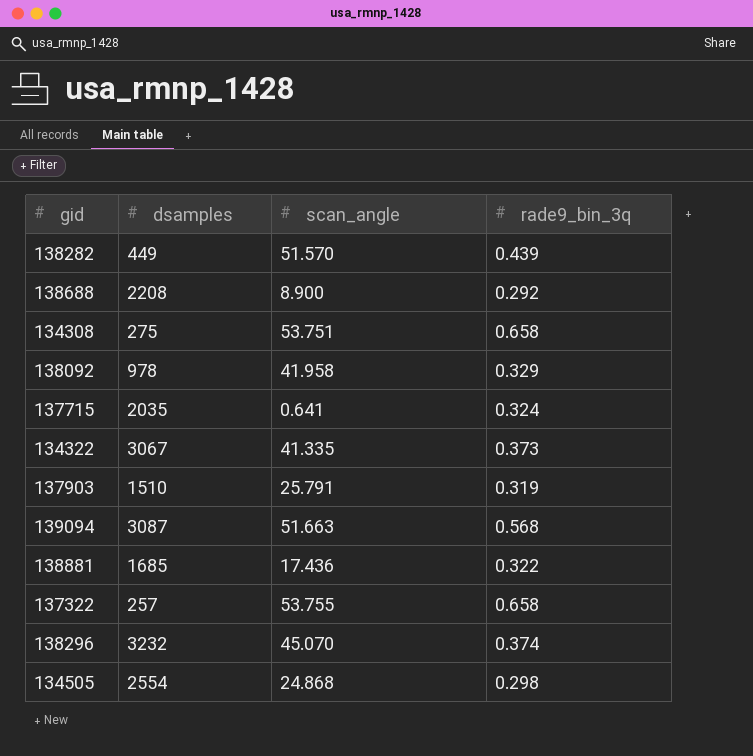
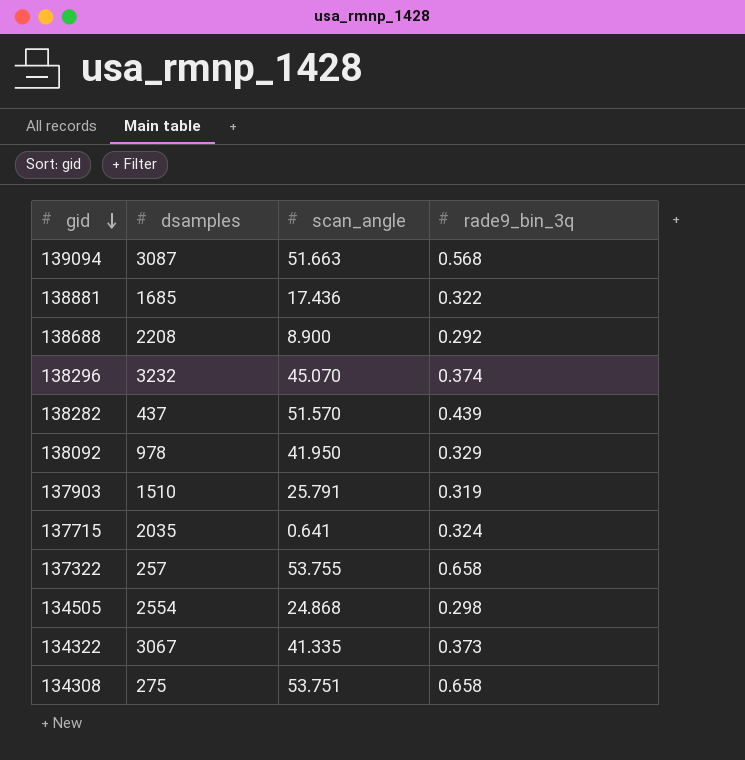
row order: none -> gid descending
138282 | dsamples: 449 -> 437
138092 | scan_angle: 41.958 -> 41.950

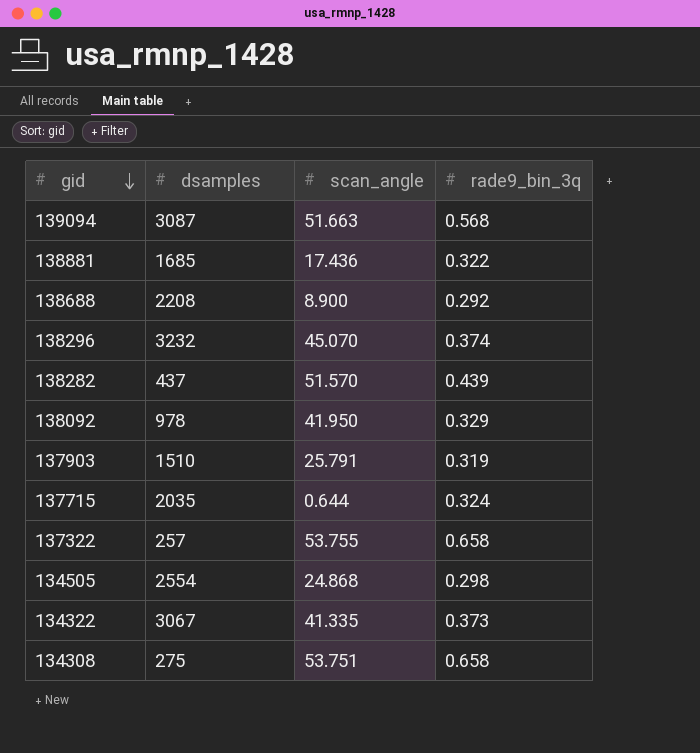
137715 | scan_angle: 0.641 -> 0.644

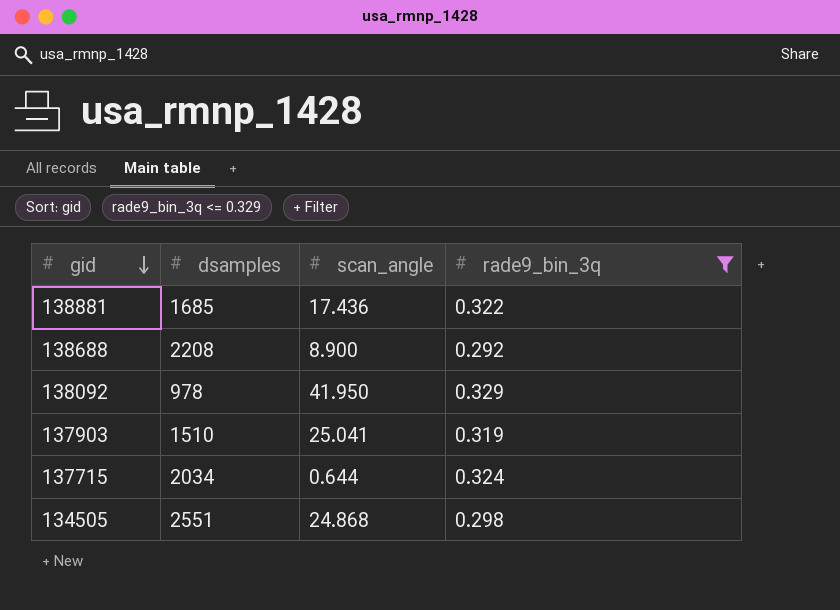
filter: none -> rade9_bin_3q <= 0.329
137903 | scan_angle: 25.791 -> 25.041
137715 | dsamples: 2035 -> 2034
134505 | dsamples: 2554 -> 2551

